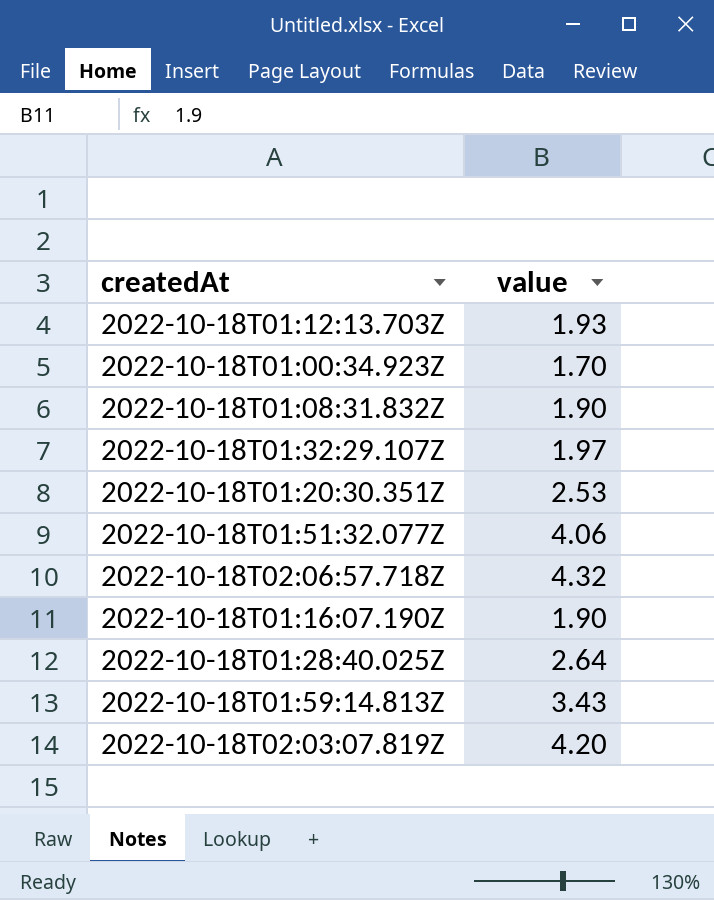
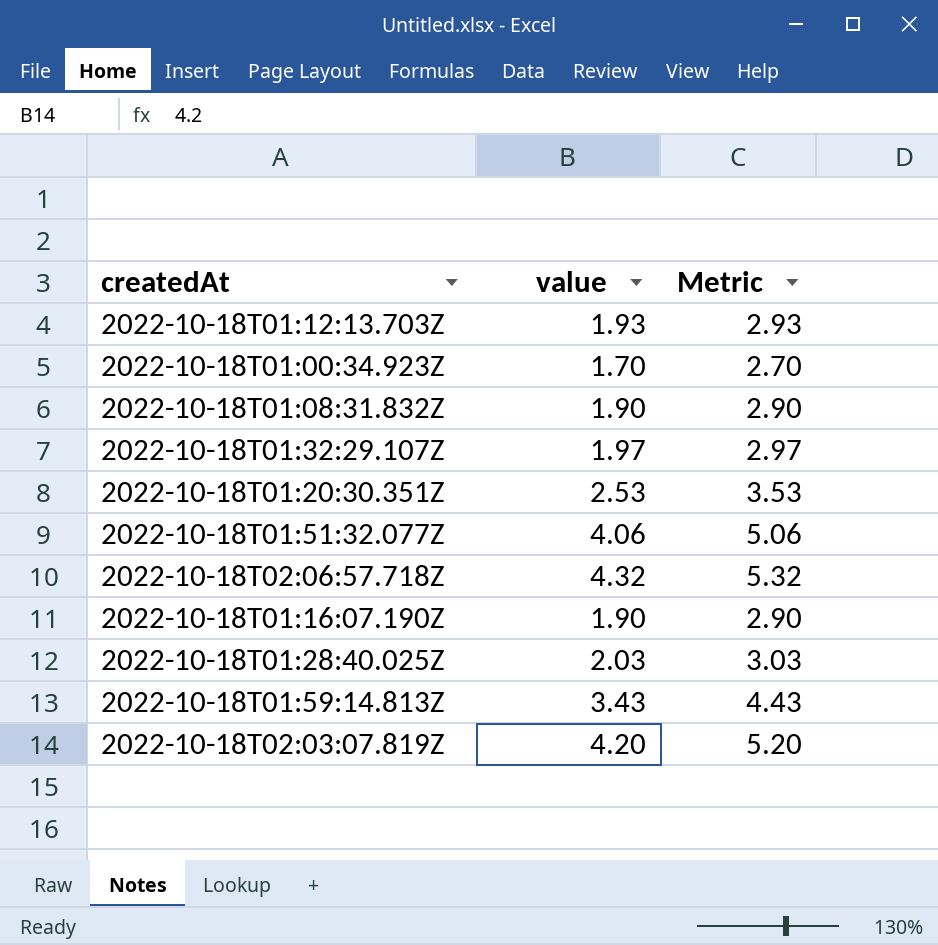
column Metric | formula: none -> [value] + 1
2022-10-18T01:28:40.025Z | value: 2.64 -> 2.03

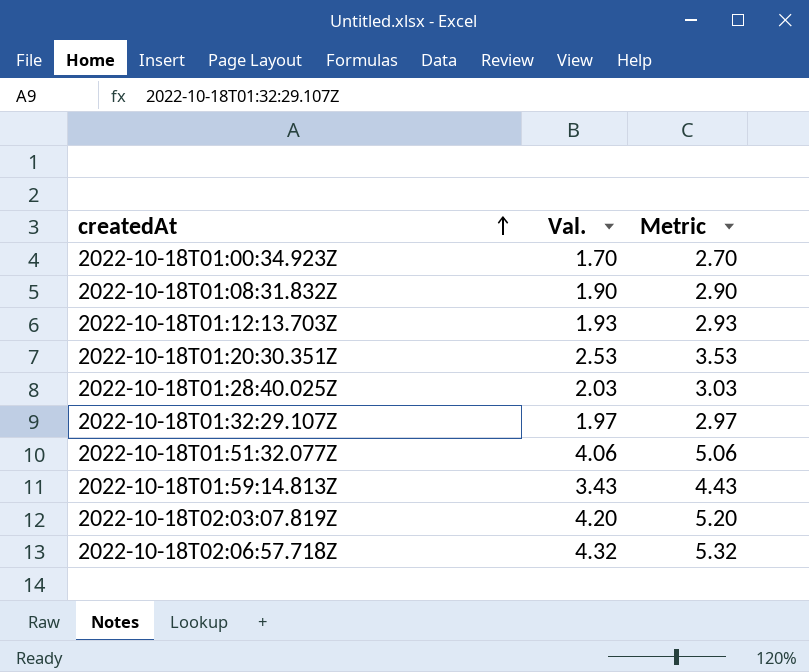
row order: none -> createdAt ascending
column name: value -> Val.
row 2022-10-18T01:16:07.190Z: 1.90 | 2.90 -> none

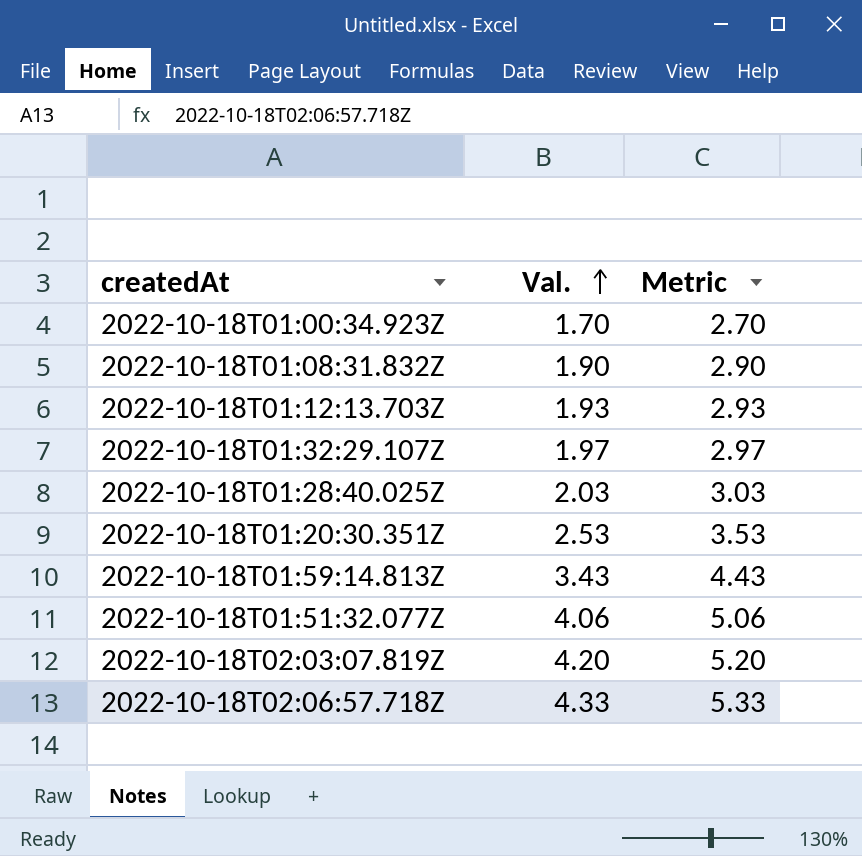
row order: createdAt ascending -> Val. ascending
2022-10-18T02:06:57.718Z | Val.: 4.32 -> 4.33
2022-10-18T02:06:57.718Z | Metric: 5.32 -> 5.33

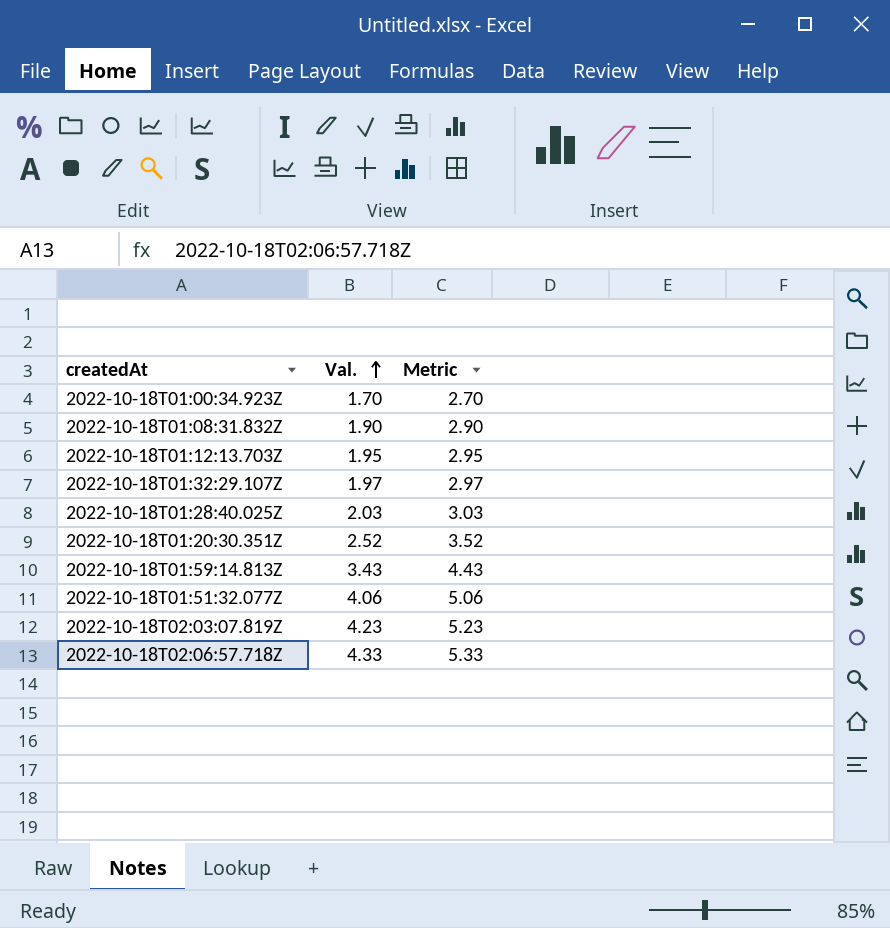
2022-10-18T01:12:13.703Z | Val.: 1.93 -> 1.95
2022-10-18T01:12:13.703Z | Metric: 2.93 -> 2.95
2022-10-18T01:20:30.351Z | Val.: 2.53 -> 2.52
2022-10-18T01:20:30.351Z | Metric: 3.53 -> 3.52
2022-10-18T02:03:07.819Z | Val.: 4.20 -> 4.23
2022-10-18T02:03:07.819Z | Metric: 5.20 -> 5.23

